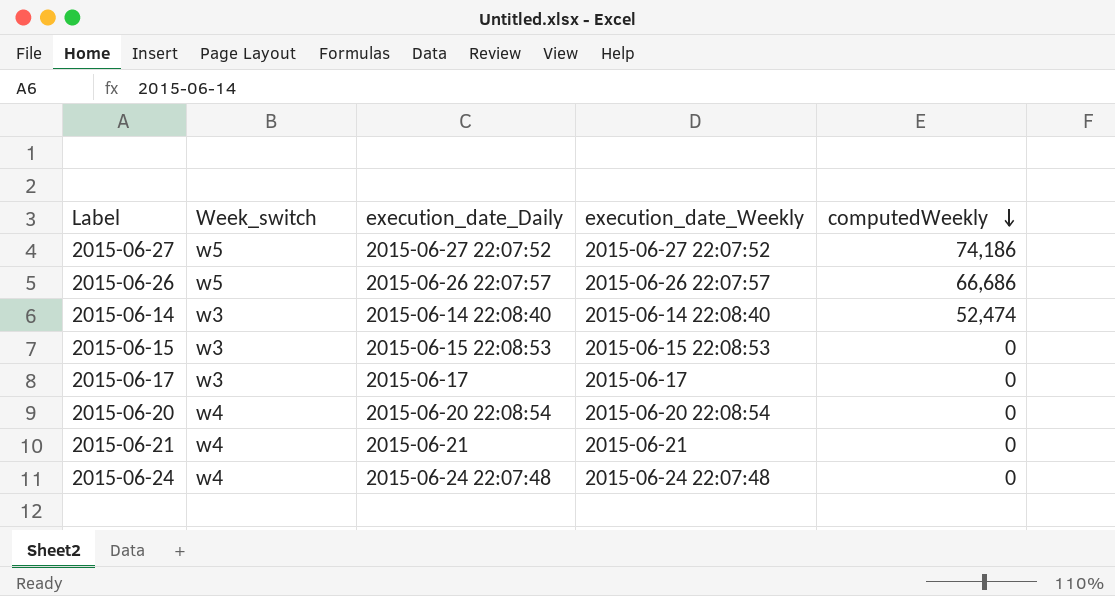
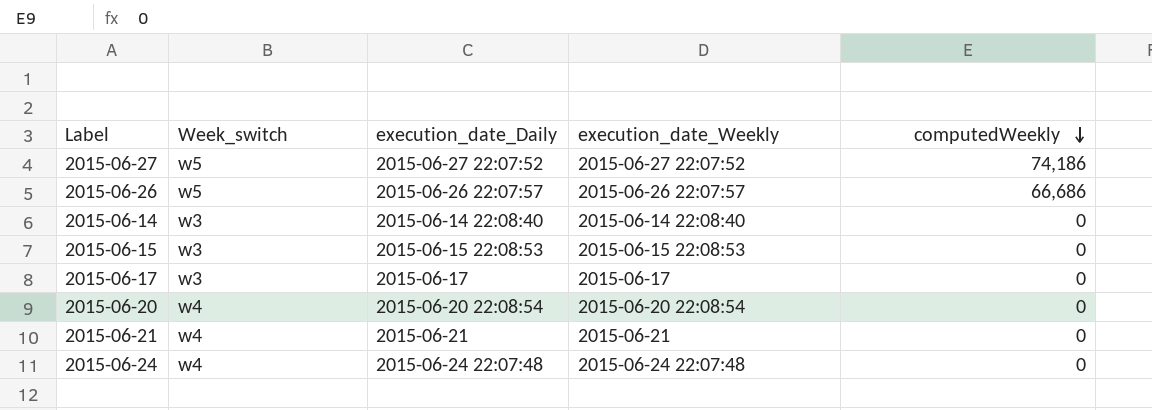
2015-06-14 | computedWeekly: 52,474 -> 0

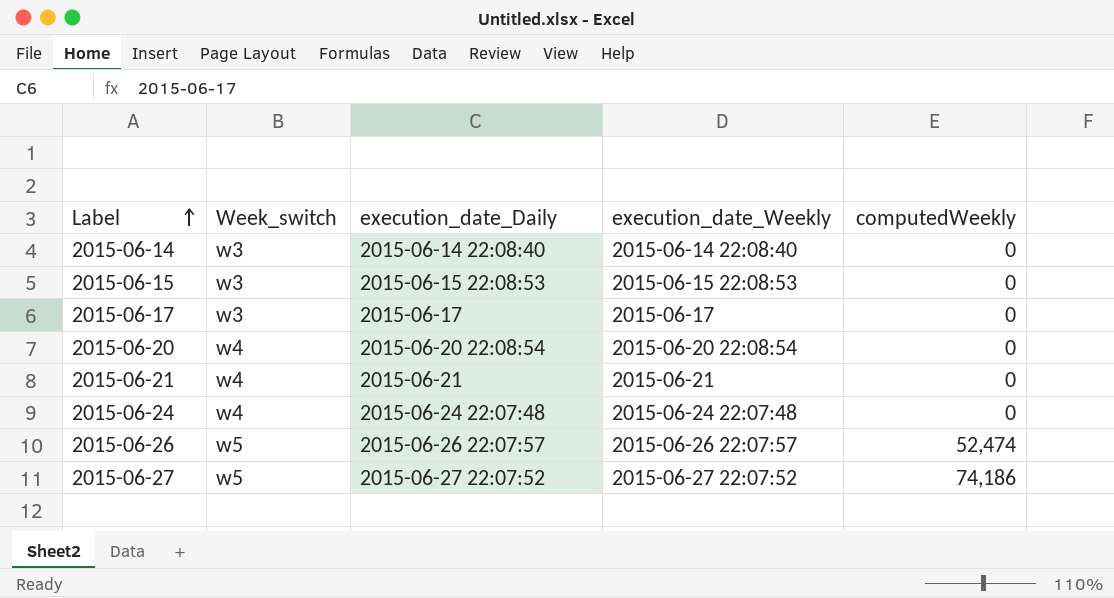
row order: computedWeekly descending -> Label ascending
2015-06-26 | computedWeekly: 66,686 -> 52,474

